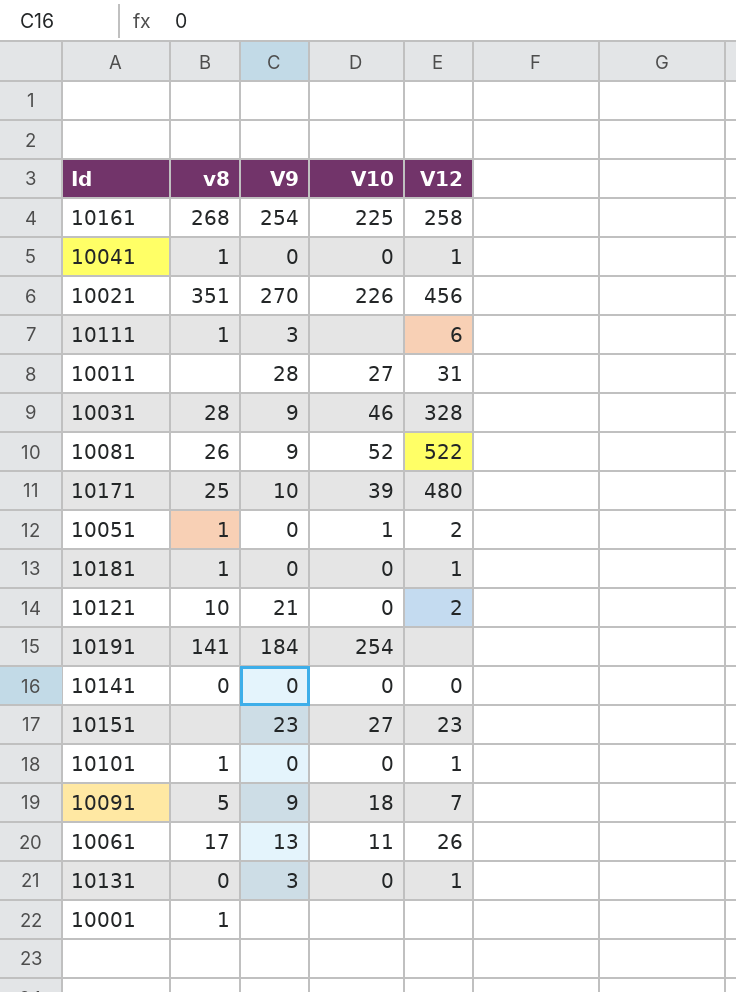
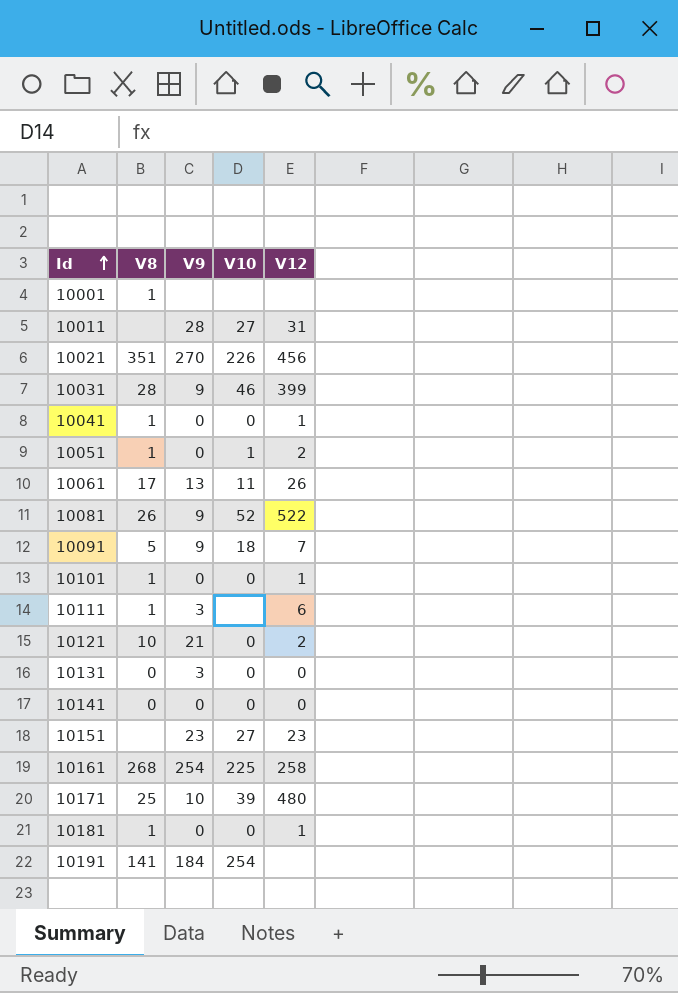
row order: none -> Id ascending
column name: v8 -> V8
10031 | V12: 328 -> 399
10131 | V12: 1 -> 0

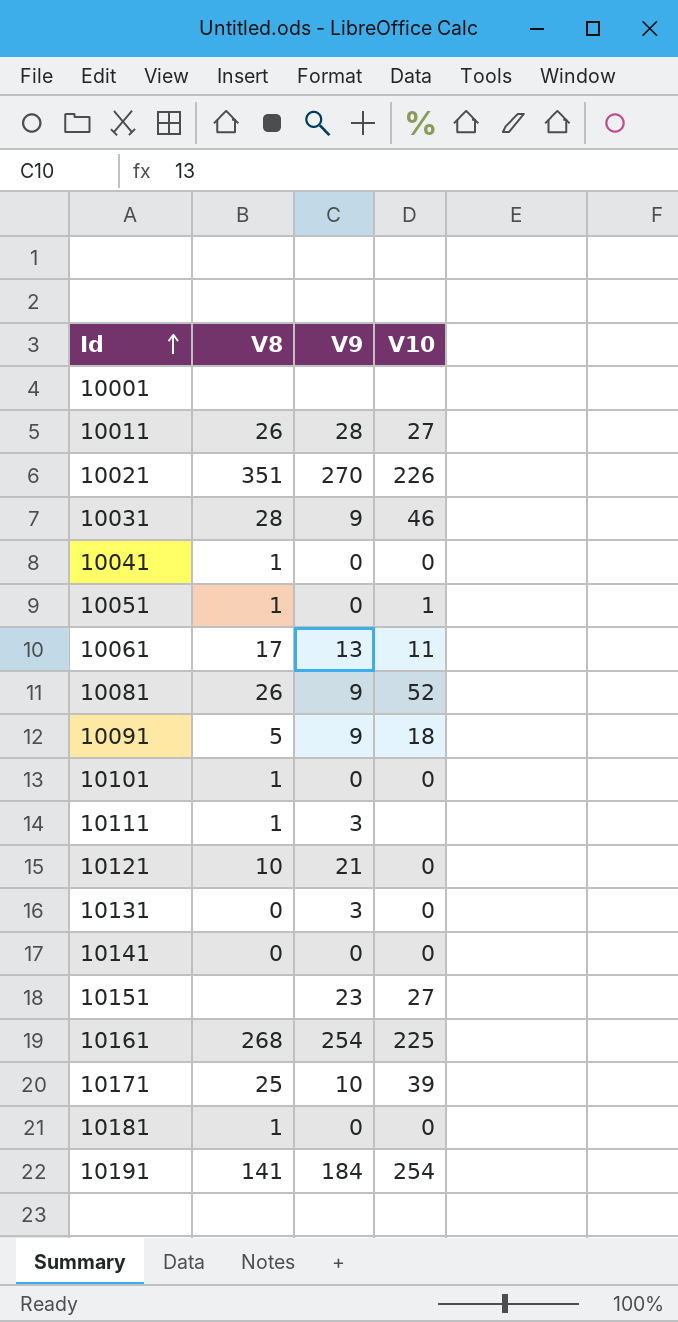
column V12 | position: 5 -> none
10001 | V8: 1 -> none
10011 | V8: none -> 26

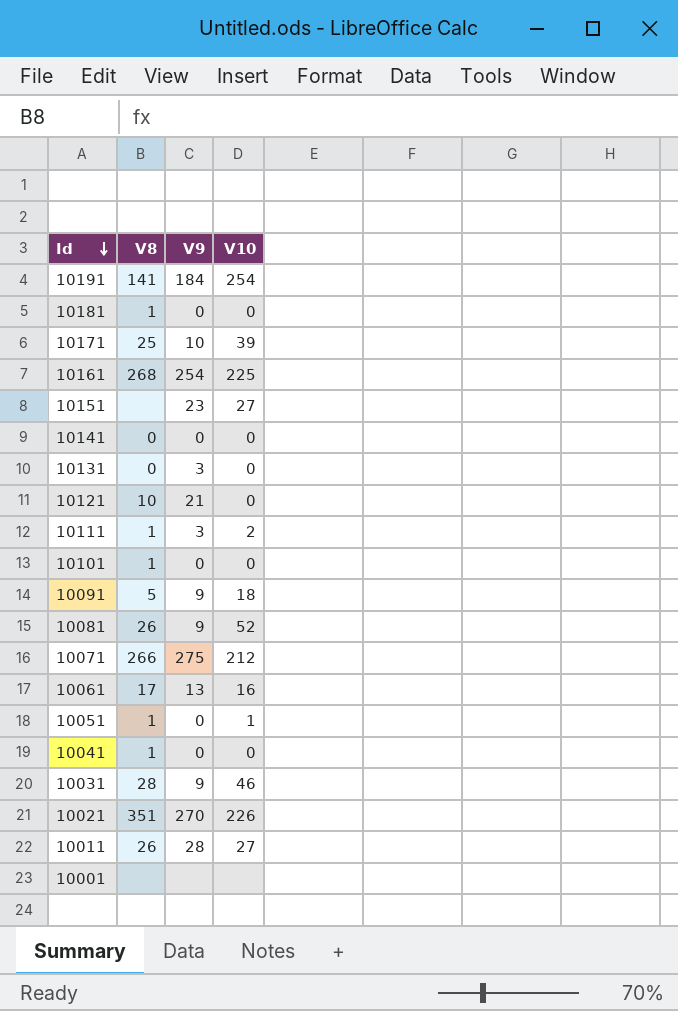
row order: Id ascending -> Id descending
10111 | V10: none -> 2
row 10071: none -> 266 | 275 | 212
10061 | V10: 11 -> 16

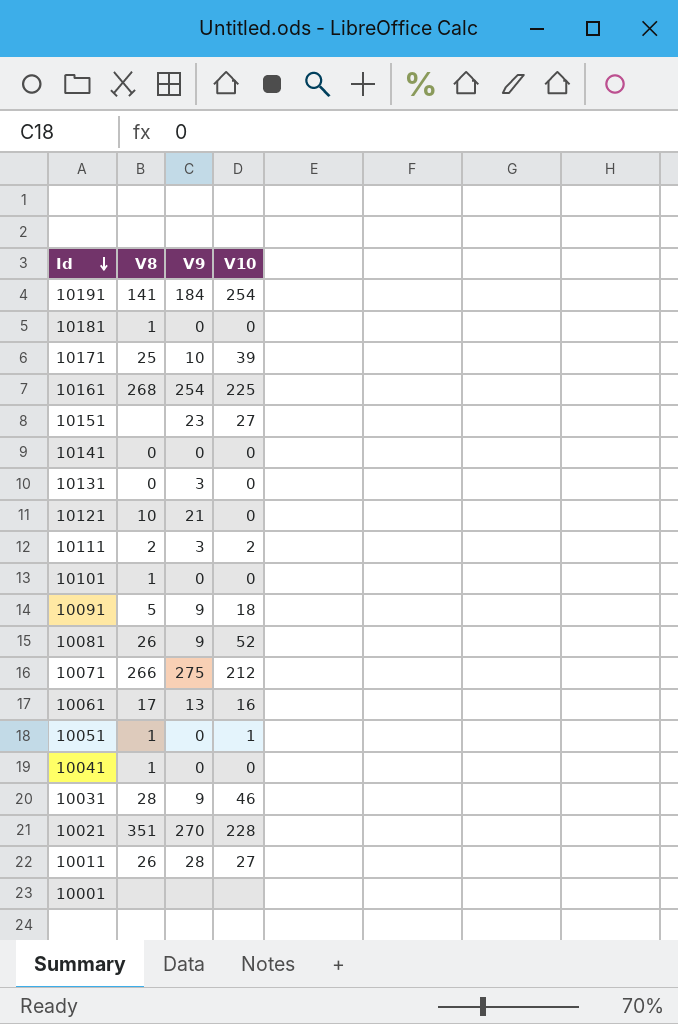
10111 | V8: 1 -> 2
10021 | V10: 226 -> 228

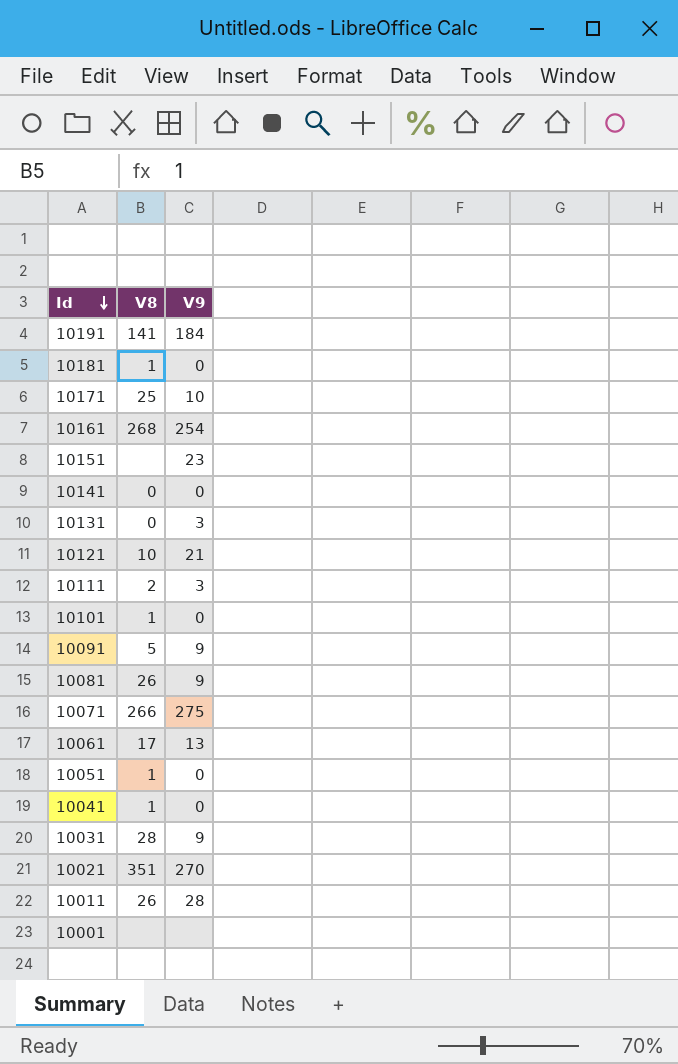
column V10 | position: 4 -> none

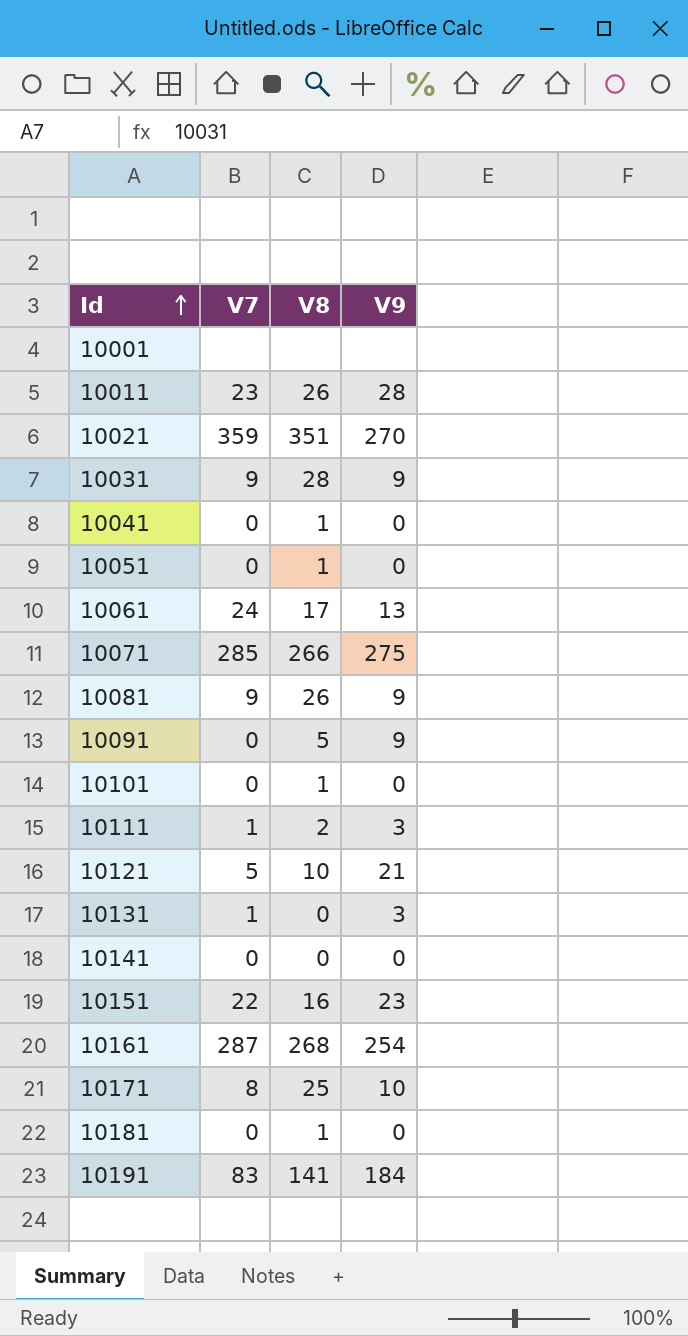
row order: Id descending -> Id ascending
column V7 | position: none -> 2
10151 | V8: none -> 16

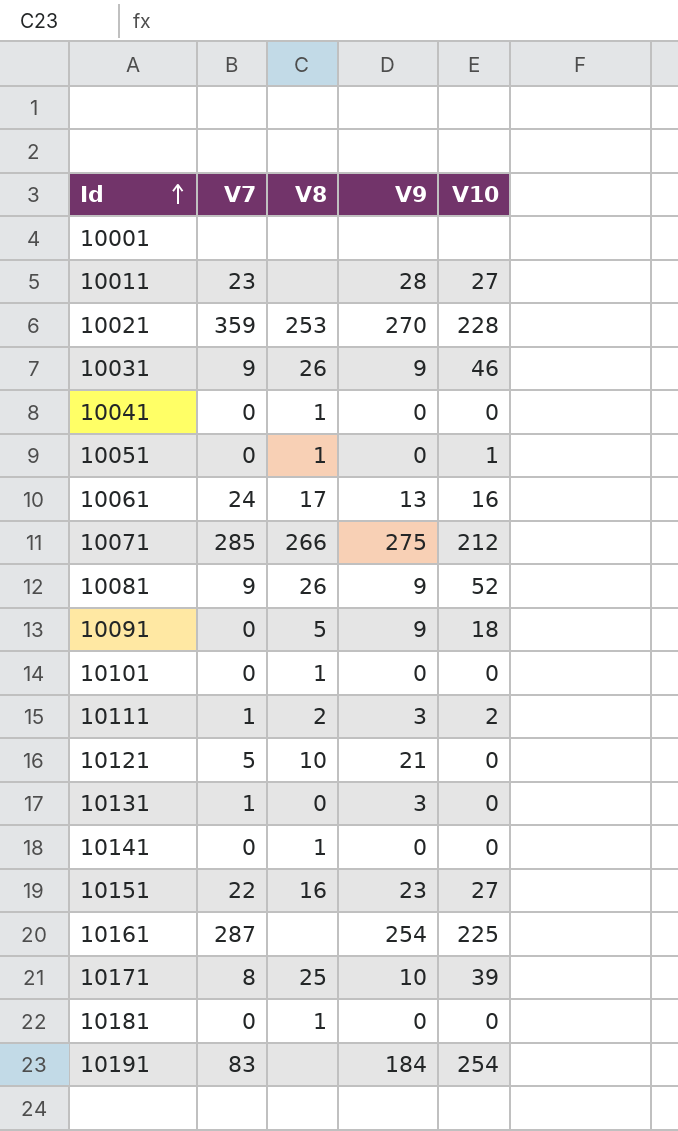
column V10 | position: none -> 5
10011 | V8: 26 -> none
10021 | V8: 351 -> 253
10031 | V8: 28 -> 26
10141 | V8: 0 -> 1
10161 | V8: 268 -> none
10191 | V8: 141 -> none

